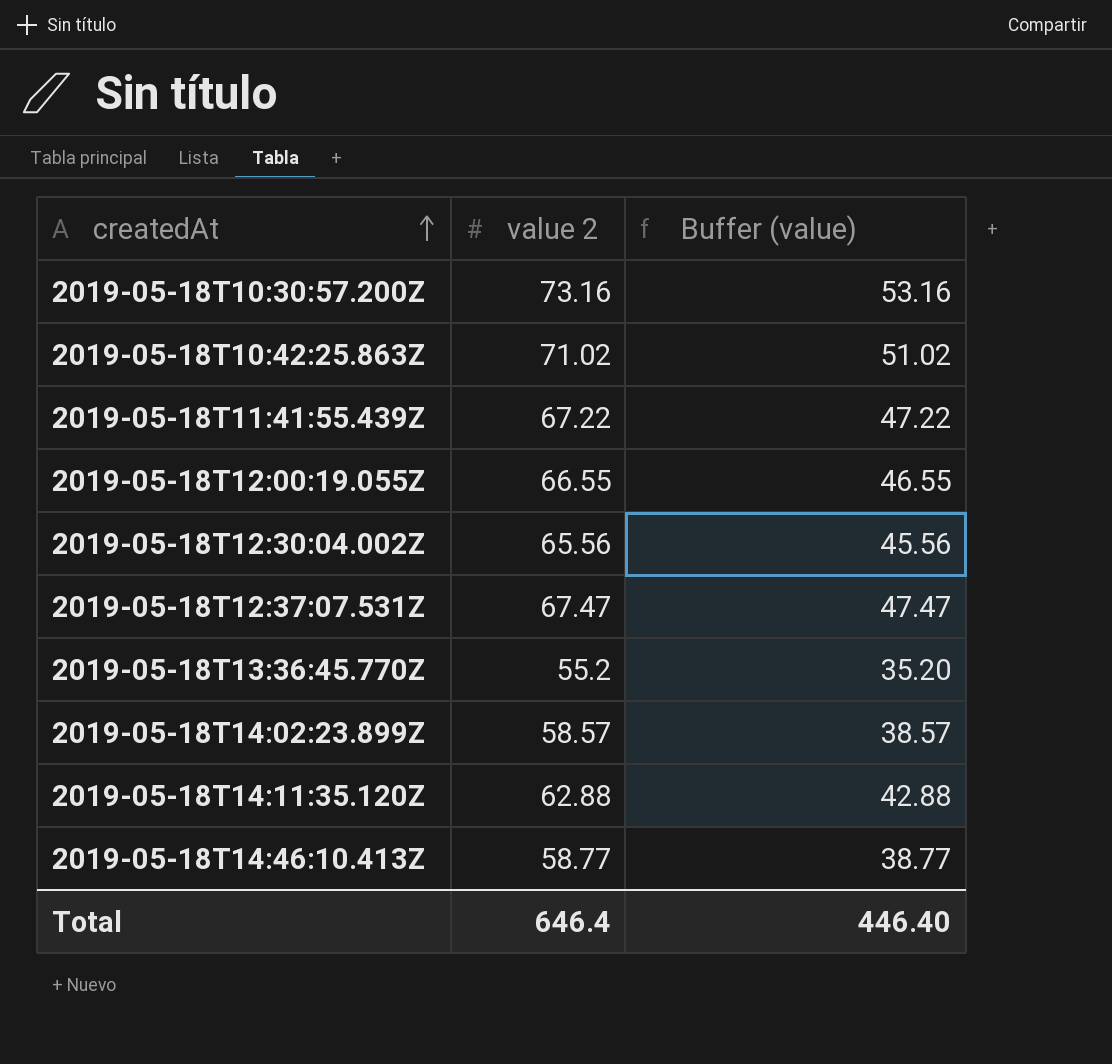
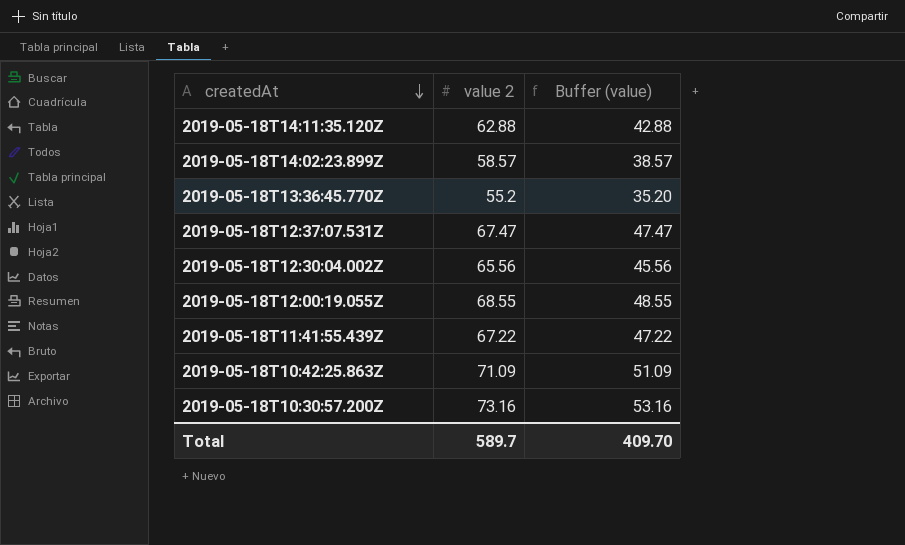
row order: createdAt ascending -> createdAt descending
row 2019-05-18T14:46:10.413Z: 58.77 | 38.77 -> none
2019-05-18T12:00:19.055Z | value 2: 66.55 -> 68.55
2019-05-18T12:00:19.055Z | Buffer (value): 46.55 -> 48.55
2019-05-18T10:42:25.863Z | value 2: 71.02 -> 71.09
2019-05-18T10:42:25.863Z | Buffer (value): 51.02 -> 51.09
Total | value 2: 646.4 -> 589.7
Total | Buffer (value): 446.40 -> 409.70

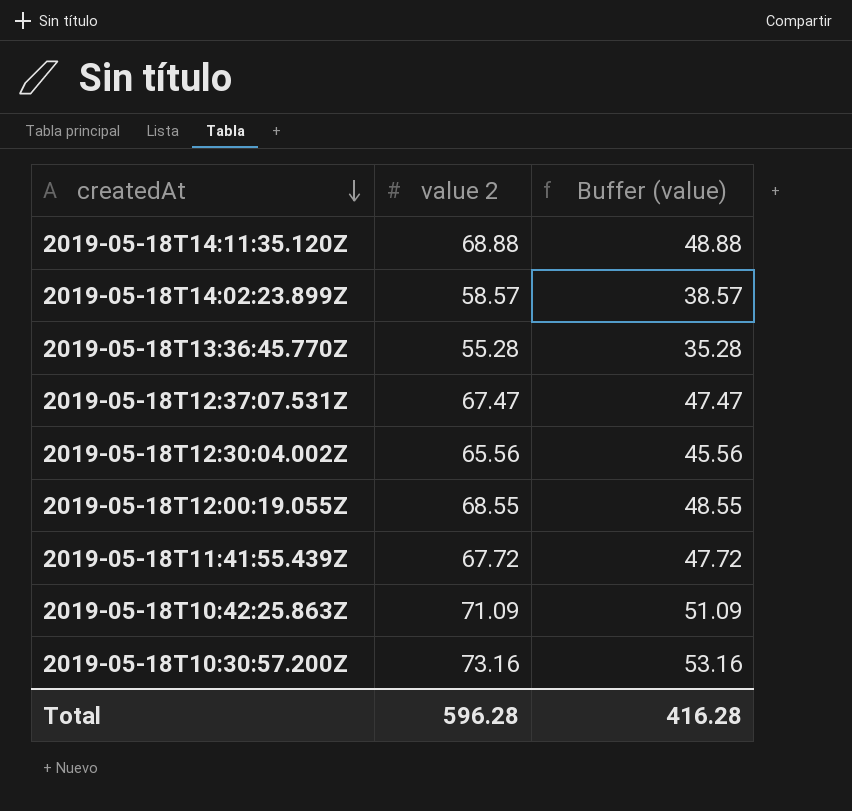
2019-05-18T14:11:35.120Z | value 2: 62.88 -> 68.88
2019-05-18T14:11:35.120Z | Buffer (value): 42.88 -> 48.88
2019-05-18T13:36:45.770Z | value 2: 55.2 -> 55.28
2019-05-18T13:36:45.770Z | Buffer (value): 35.20 -> 35.28
2019-05-18T11:41:55.439Z | value 2: 67.22 -> 67.72
2019-05-18T11:41:55.439Z | Buffer (value): 47.22 -> 47.72
Total | value 2: 589.7 -> 596.28
Total | Buffer (value): 409.70 -> 416.28

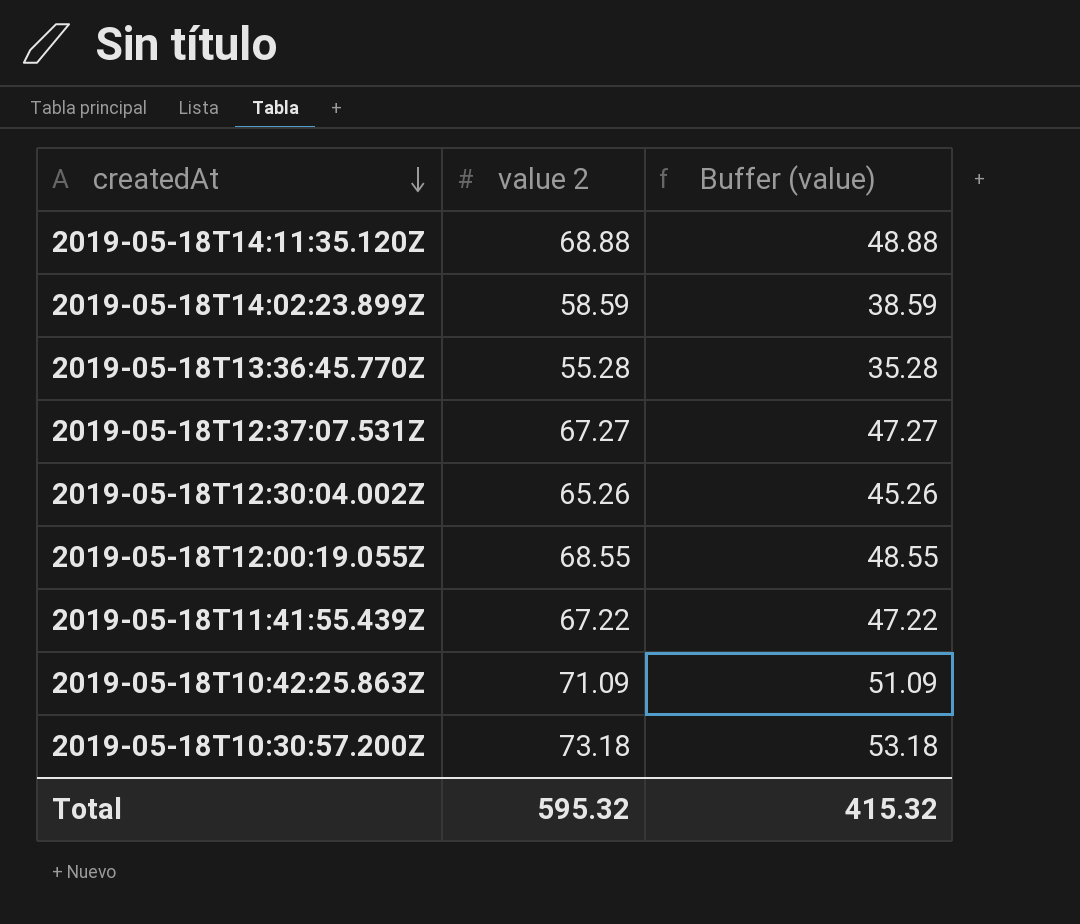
2019-05-18T14:02:23.899Z | value 2: 58.57 -> 58.59
2019-05-18T14:02:23.899Z | Buffer (value): 38.57 -> 38.59
2019-05-18T12:37:07.531Z | value 2: 67.47 -> 67.27
2019-05-18T12:37:07.531Z | Buffer (value): 47.47 -> 47.27
2019-05-18T12:30:04.002Z | value 2: 65.56 -> 65.26
2019-05-18T12:30:04.002Z | Buffer (value): 45.56 -> 45.26
2019-05-18T11:41:55.439Z | value 2: 67.72 -> 67.22
2019-05-18T11:41:55.439Z | Buffer (value): 47.72 -> 47.22
2019-05-18T10:30:57.200Z | value 2: 73.16 -> 73.18
2019-05-18T10:30:57.200Z | Buffer (value): 53.16 -> 53.18
Total | value 2: 596.28 -> 595.32
Total | Buffer (value): 416.28 -> 415.32

